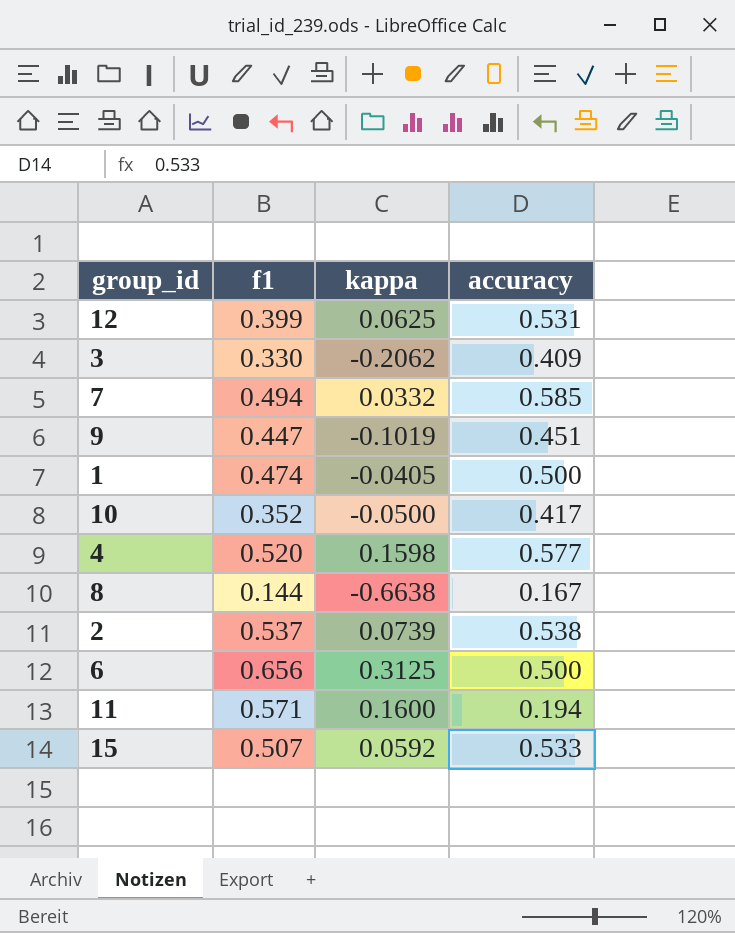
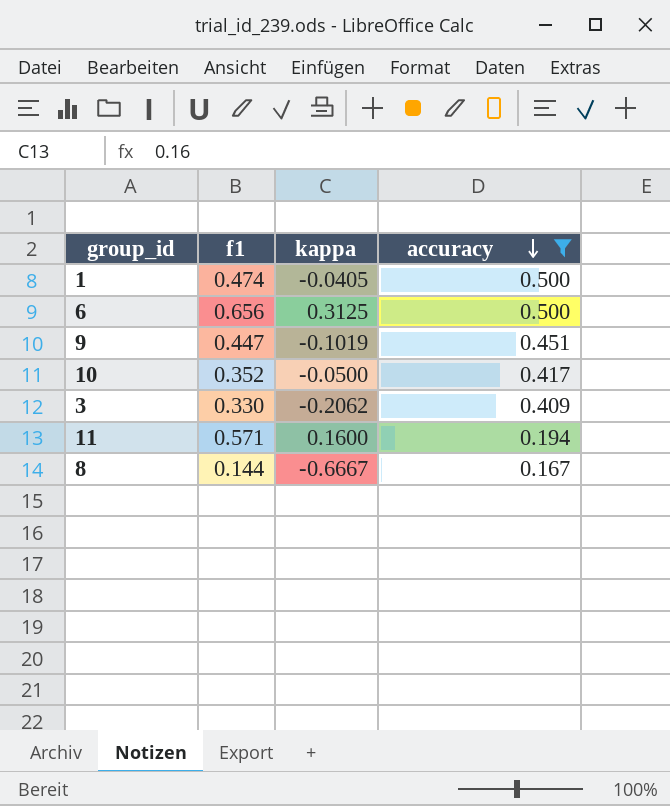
filter: none -> accuracy <= 0.500
row order: none -> accuracy descending
8 | kappa: -0.6638 -> -0.6667

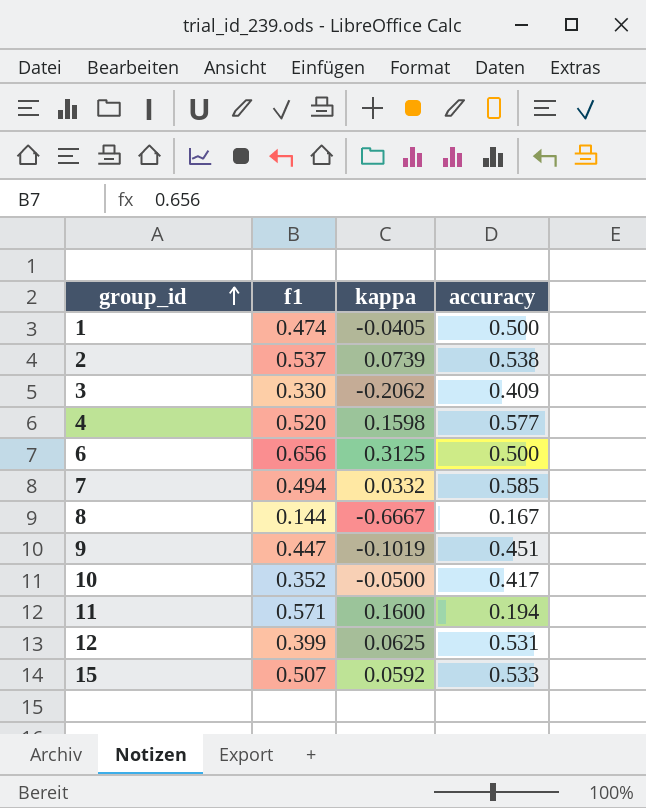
filter: accuracy <= 0.500 -> none
row order: accuracy descending -> group_id ascending

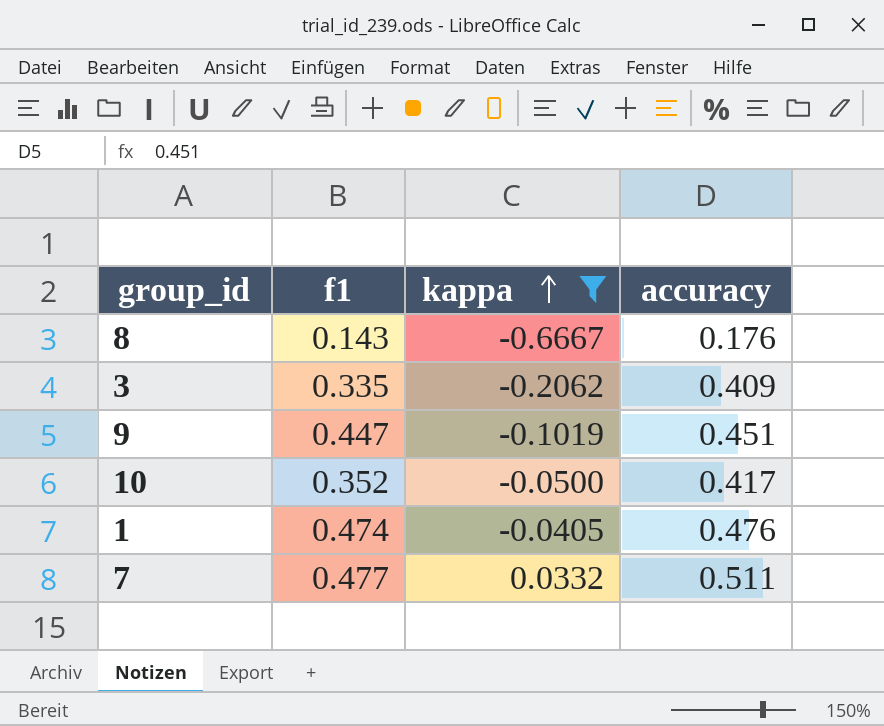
filter: none -> kappa <= 0.0332
row order: group_id ascending -> kappa ascending
8 | f1: 0.144 -> 0.143
8 | accuracy: 0.167 -> 0.176
3 | f1: 0.330 -> 0.335
1 | accuracy: 0.500 -> 0.476
7 | f1: 0.494 -> 0.477
7 | accuracy: 0.585 -> 0.511

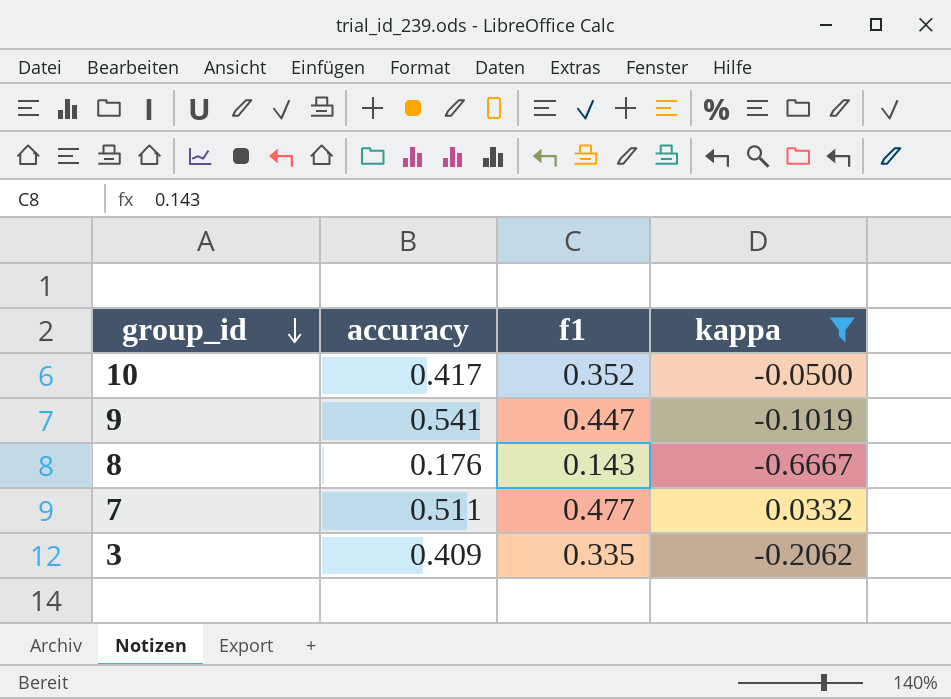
row order: kappa ascending -> group_id descending
column accuracy | position: 4 -> 2
row 1: 0.474 | -0.0405 | 0.476 -> none
9 | accuracy: 0.451 -> 0.541

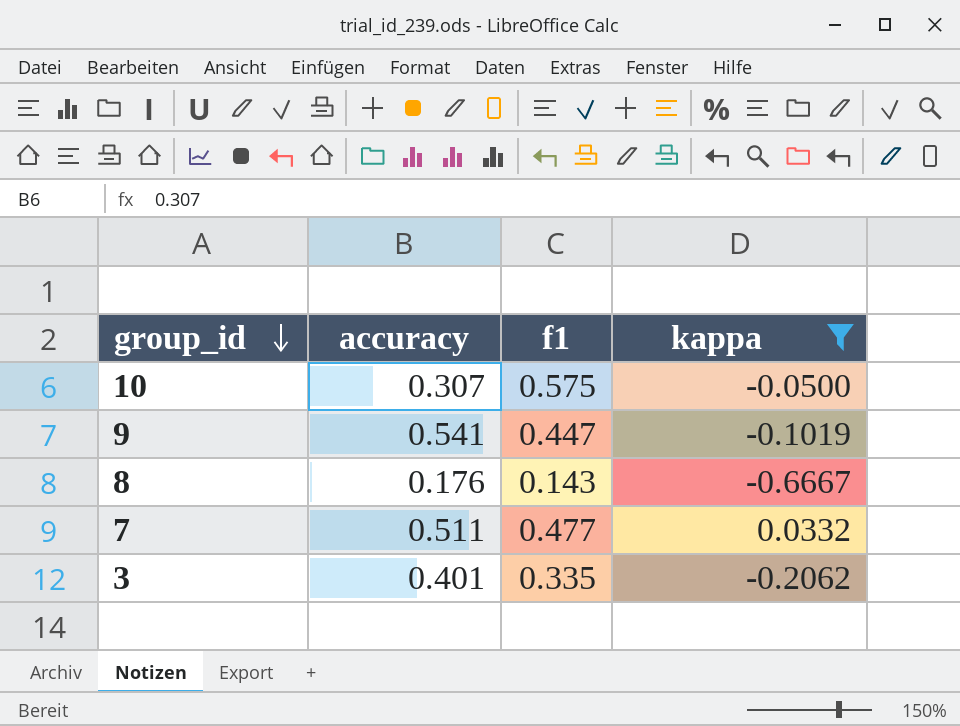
10 | accuracy: 0.417 -> 0.307
10 | f1: 0.352 -> 0.575
3 | accuracy: 0.409 -> 0.401

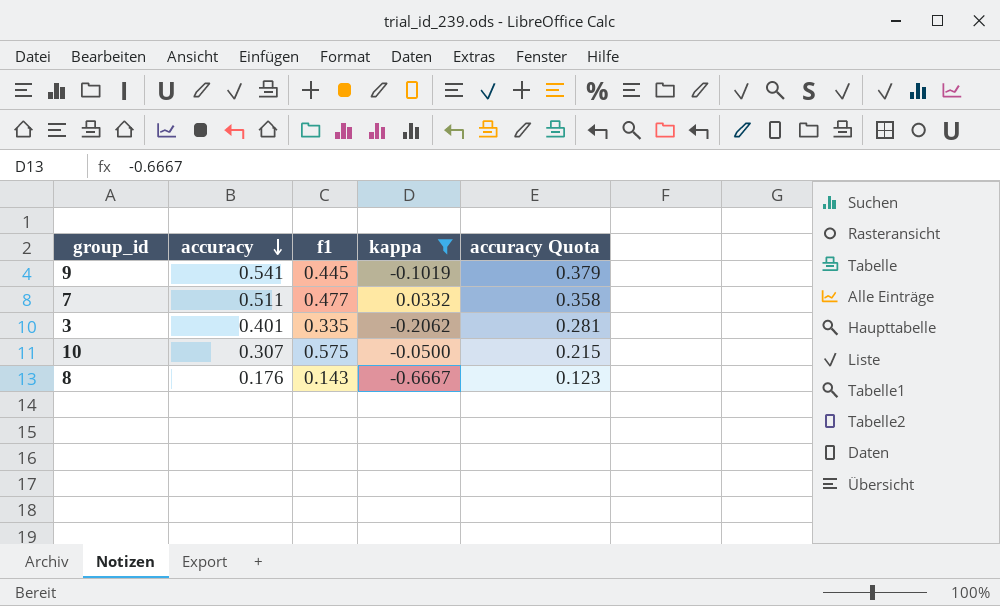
row order: group_id descending -> accuracy descending
column accuracy Quota | formula: none -> [accuracy] * 0.7
9 | f1: 0.447 -> 0.445

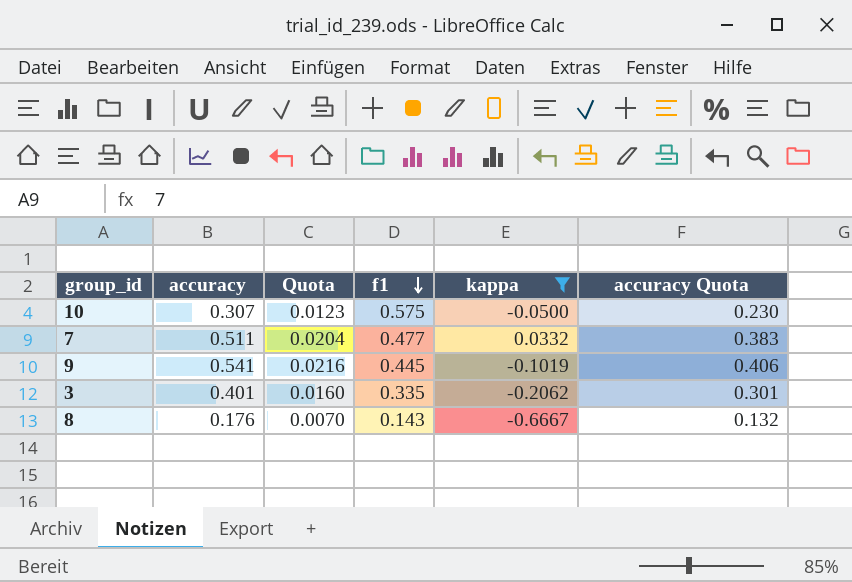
row order: accuracy descending -> f1 descending
column Quota | formula: none -> [accuracy] * 0.04
column accuracy Quota | formula: [accuracy] * 0.7 -> [accuracy] * 0.75

